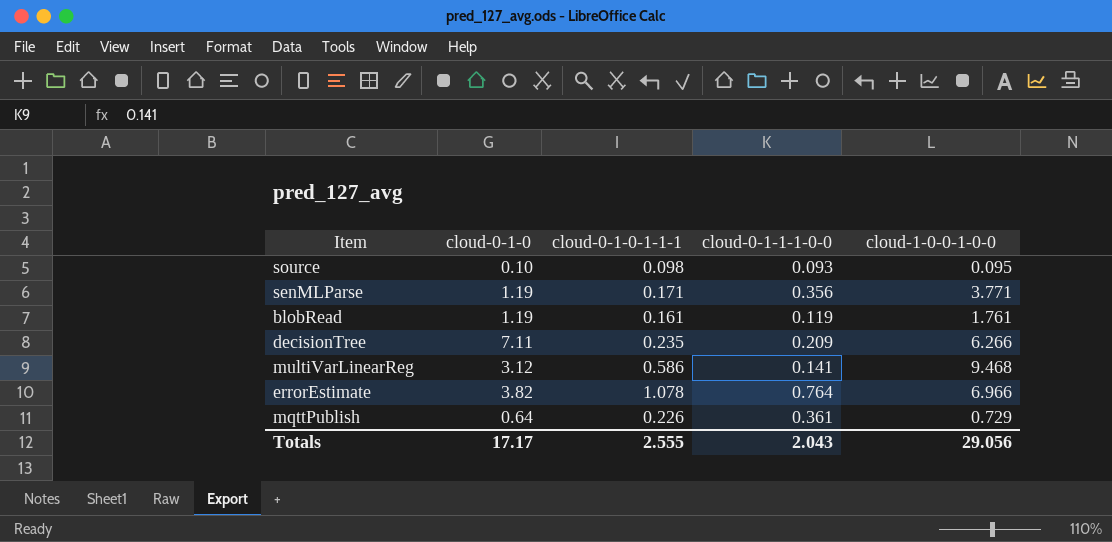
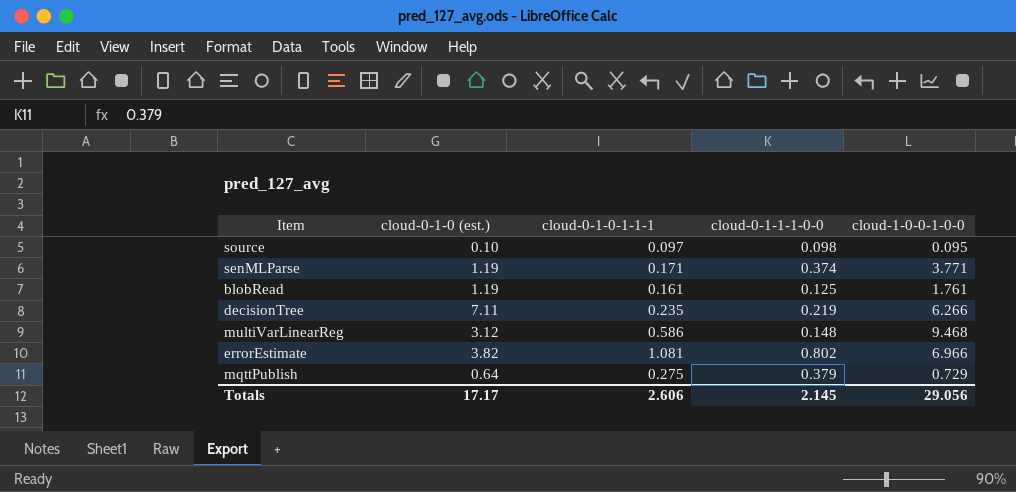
column name: cloud-0-1-0 -> cloud-0-1-0 (est.)
source | cloud-0-1-0-1-1-1: 0.098 -> 0.097
source | cloud-0-1-1-1-0-0: 0.093 -> 0.098
senMLParse | cloud-0-1-1-1-0-0: 0.356 -> 0.374
blobRead | cloud-0-1-1-1-0-0: 0.119 -> 0.125
decisionTree | cloud-0-1-1-1-0-0: 0.209 -> 0.219
multiVarLinearReg | cloud-0-1-1-1-0-0: 0.141 -> 0.148
errorEstimate | cloud-0-1-0-1-1-1: 1.078 -> 1.081
errorEstimate | cloud-0-1-1-1-0-0: 0.764 -> 0.802
mqttPublish | cloud-0-1-0-1-1-1: 0.226 -> 0.275
mqttPublish | cloud-0-1-1-1-0-0: 0.361 -> 0.379
Totals | cloud-0-1-0-1-1-1: 2.555 -> 2.606
Totals | cloud-0-1-1-1-0-0: 2.043 -> 2.145

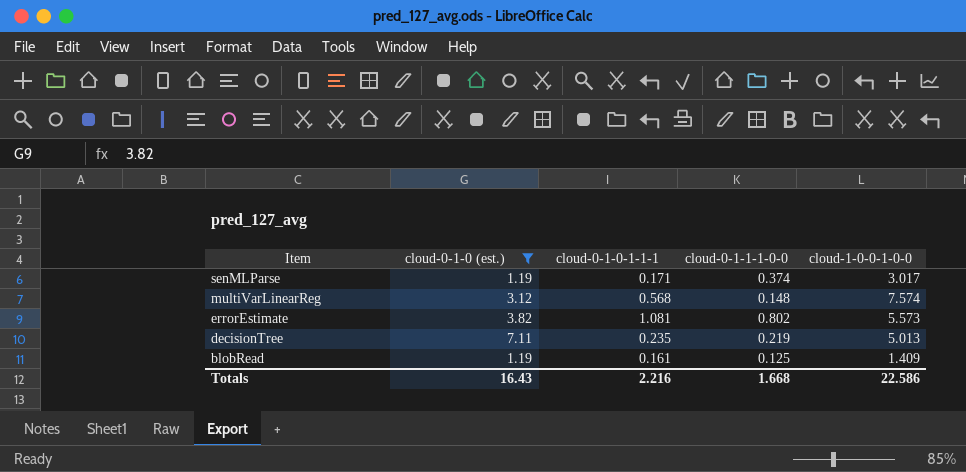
filter: none -> cloud-0-1-0 (est.) >= 1.19
row order: none -> Item descending
senMLParse | cloud-1-0-0-1-0-0: 3.771 -> 3.017
multiVarLinearReg | cloud-0-1-0-1-1-1: 0.586 -> 0.568
multiVarLinearReg | cloud-1-0-0-1-0-0: 9.468 -> 7.574
errorEstimate | cloud-1-0-0-1-0-0: 6.966 -> 5.573
decisionTree | cloud-1-0-0-1-0-0: 6.266 -> 5.013
blobRead | cloud-1-0-0-1-0-0: 1.761 -> 1.409
Totals | cloud-0-1-0 (est.): 17.17 -> 16.43
Totals | cloud-0-1-0-1-1-1: 2.606 -> 2.216
Totals | cloud-0-1-1-1-0-0: 2.145 -> 1.668
Totals | cloud-1-0-0-1-0-0: 29.056 -> 22.586

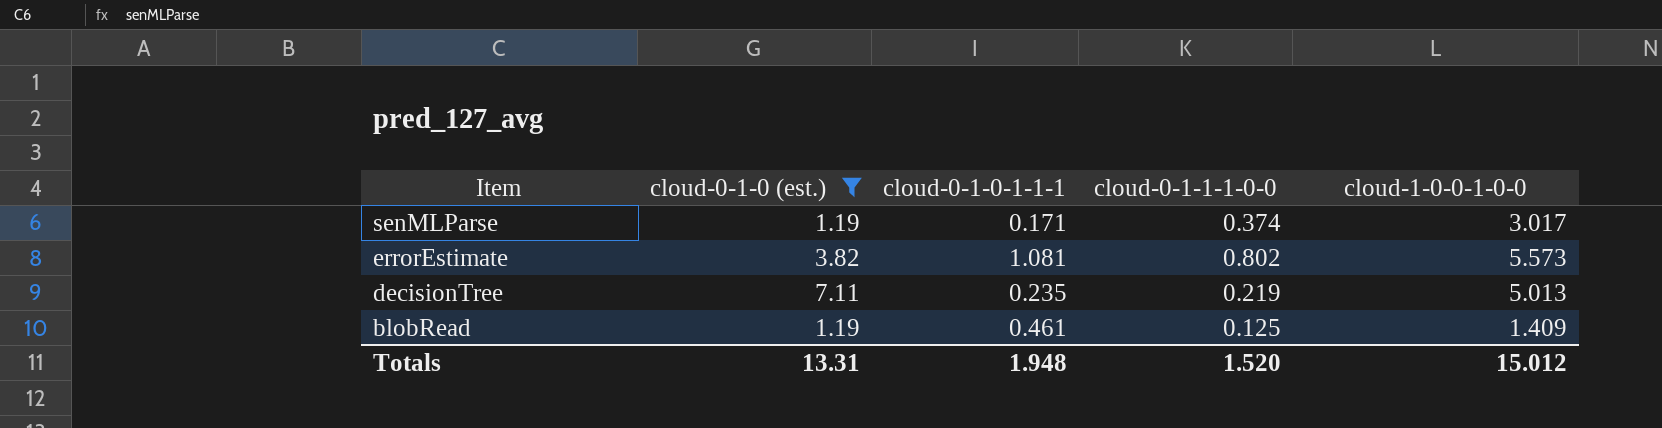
row multiVarLinearReg: 3.12 | 0.568 | 0.148 | 7.574 -> none
blobRead | cloud-0-1-0-1-1-1: 0.161 -> 0.461
Totals | cloud-0-1-0 (est.): 16.43 -> 13.31
Totals | cloud-0-1-0-1-1-1: 2.216 -> 1.948
Totals | cloud-0-1-1-1-0-0: 1.668 -> 1.520
Totals | cloud-1-0-0-1-0-0: 22.586 -> 15.012

